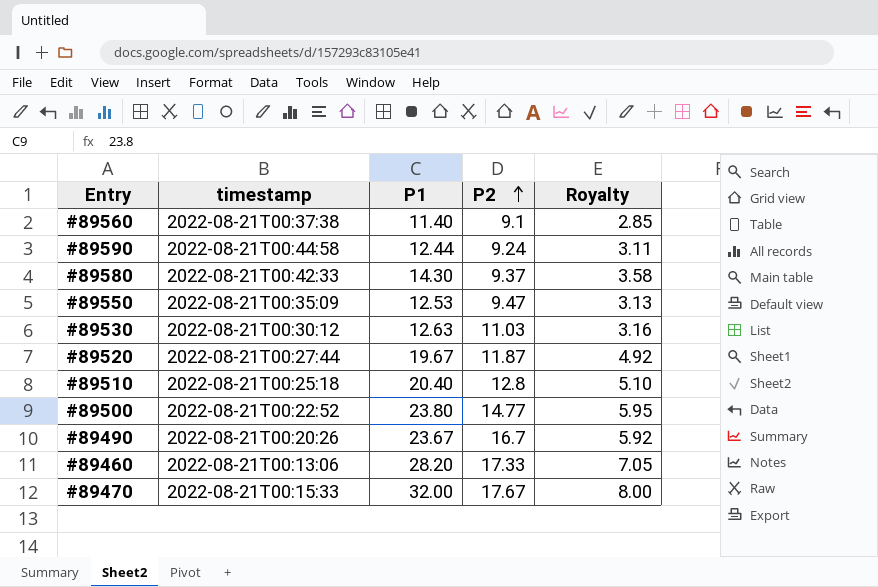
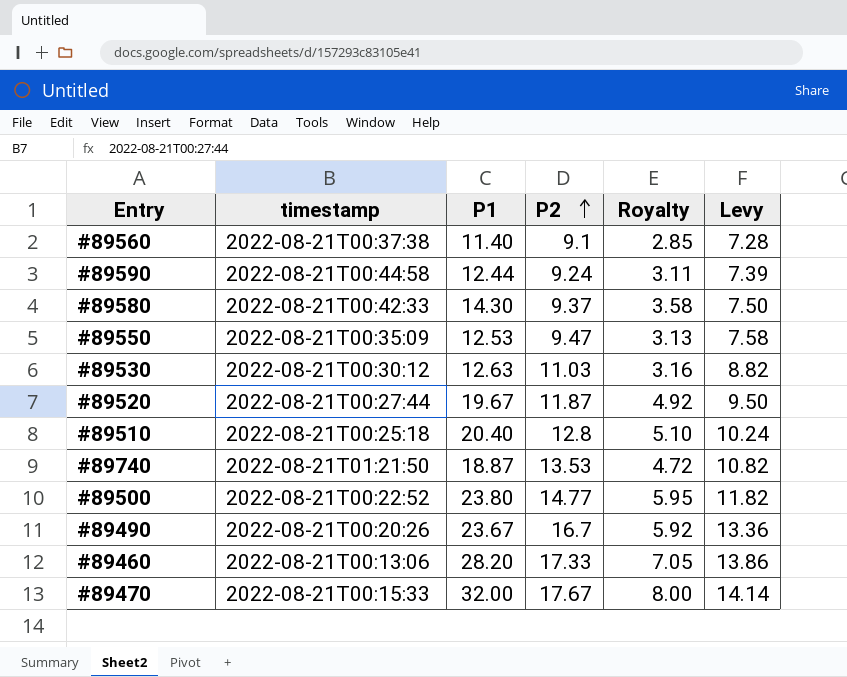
column Levy | formula: none -> [P2] * 0.8
row #89740: none -> 2022-08-21T01:21:50 | 18.87 | 13.53 | 4.72 | 10.82

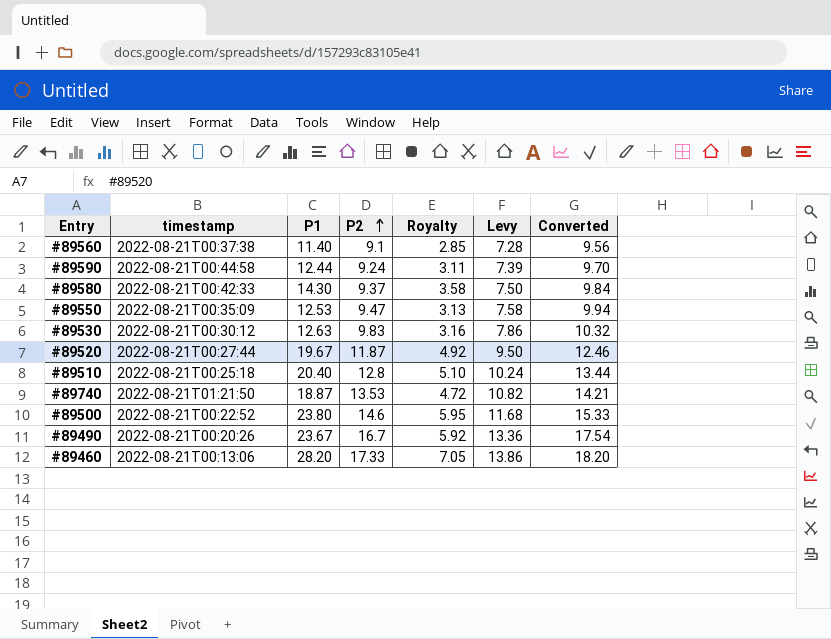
column Converted | formula: none -> [P2] * 1.05
row #89470: 2022-08-21T00:15:33 | 32.00 | 17.67 | 8.00 | 14.14 -> none
#89530 | P2: 11.03 -> 9.83
#89530 | Levy: 8.82 -> 7.86
#89500 | P2: 14.77 -> 14.6
#89500 | Levy: 11.82 -> 11.68

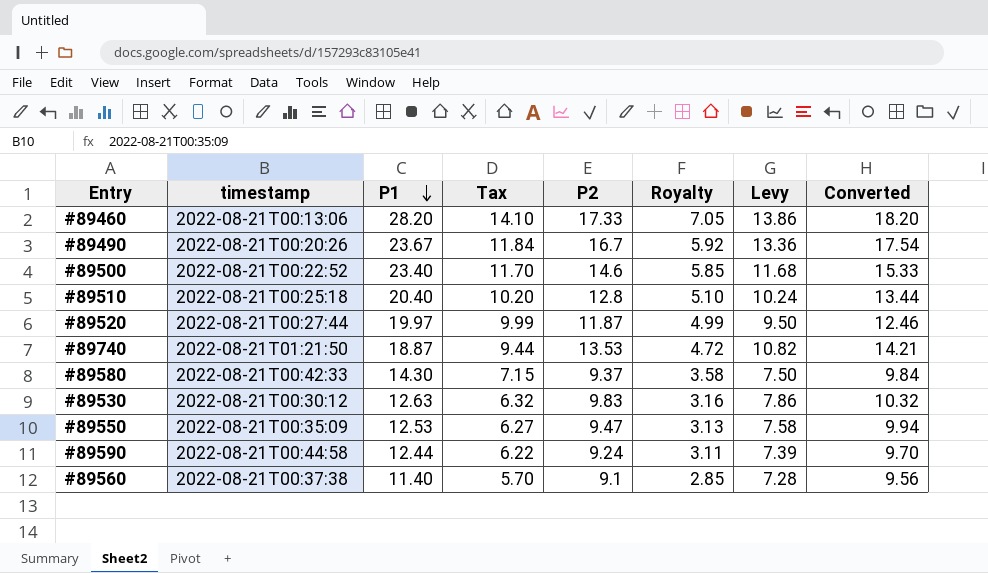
row order: P2 ascending -> P1 descending
column Tax | formula: none -> [P1] * 0.5
#89500 | P1: 23.80 -> 23.40
#89500 | Royalty: 5.95 -> 5.85
#89520 | P1: 19.67 -> 19.97
#89520 | Royalty: 4.92 -> 4.99

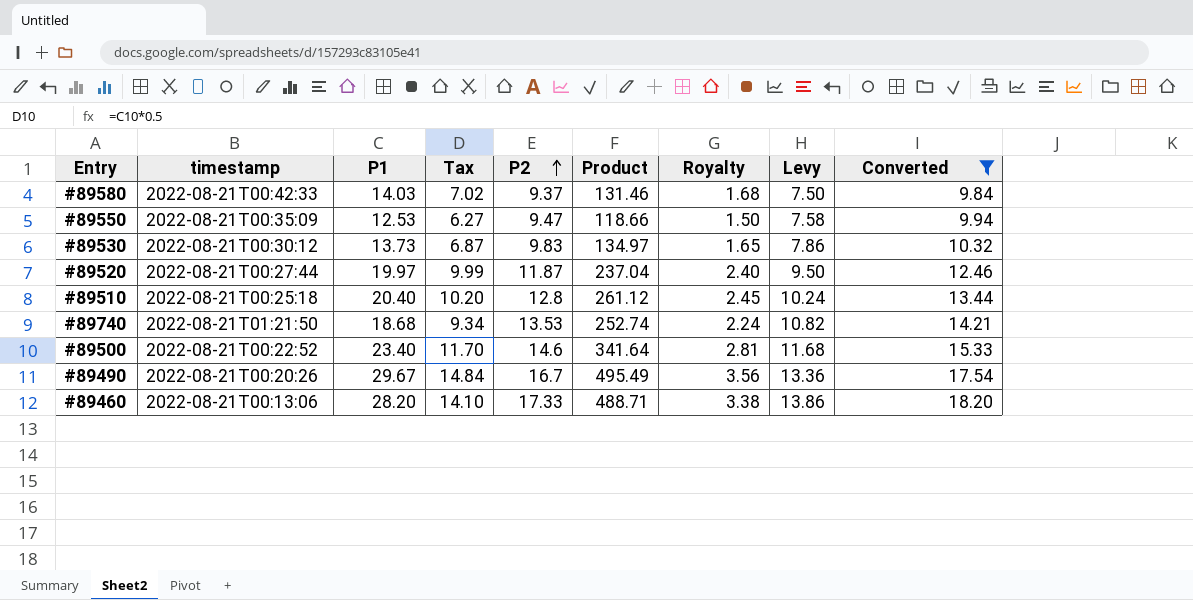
filter: none -> Converted >= 9.84
row order: P1 descending -> P2 ascending
column Product | formula: none -> [P1] * [P2]
column Royalty | formula: [P1] * 0.25 -> [P1] * 0.12
#89580 | P1: 14.30 -> 14.03
#89580 | Tax: 7.15 -> 7.02
#89530 | P1: 12.63 -> 13.73
#89530 | Tax: 6.32 -> 6.87
#89740 | P1: 18.87 -> 18.68
#89740 | Tax: 9.44 -> 9.34
#89490 | P1: 23.67 -> 29.67
#89490 | Tax: 11.84 -> 14.84

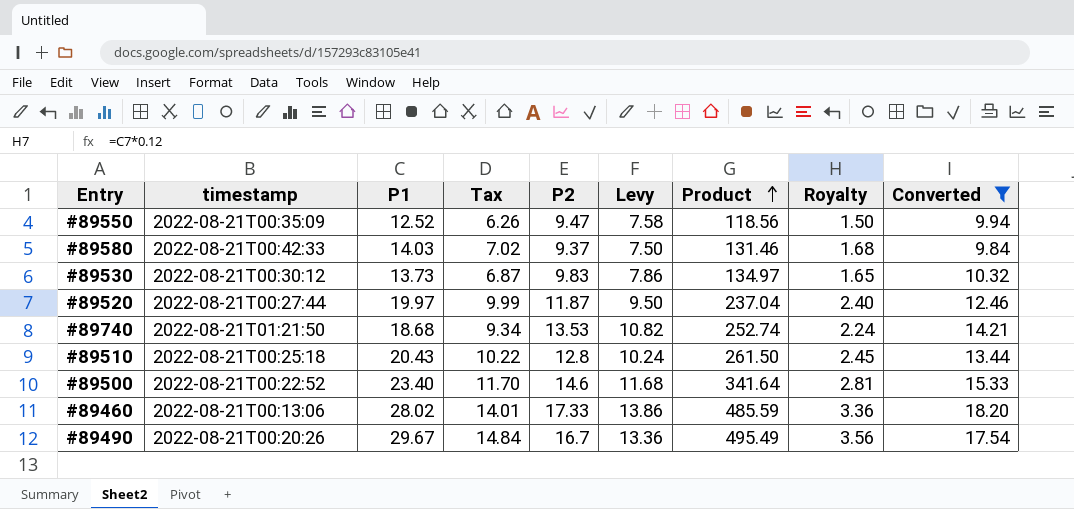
row order: P2 ascending -> Product ascending
column Levy | position: 8 -> 6
#89550 | P1: 12.53 -> 12.52
#89550 | Tax: 6.27 -> 6.26
#89550 | Product: 118.66 -> 118.56
#89510 | P1: 20.40 -> 20.43
#89510 | Tax: 10.20 -> 10.22
#89510 | Product: 261.12 -> 261.50
#89460 | P1: 28.20 -> 28.02
#89460 | Tax: 14.10 -> 14.01
#89460 | Product: 488.71 -> 485.59
#89460 | Royalty: 3.38 -> 3.36

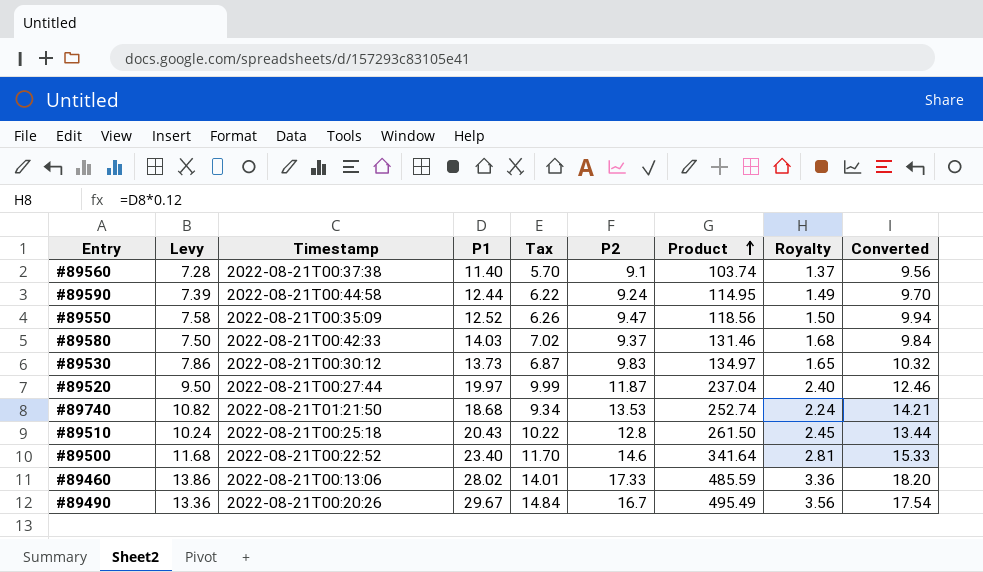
filter: Converted >= 9.84 -> none
column Levy | position: 6 -> 2
column name: timestamp -> Timestamp

